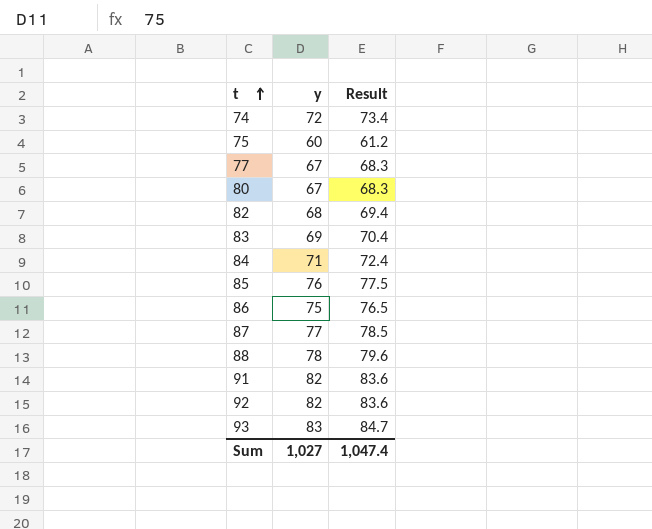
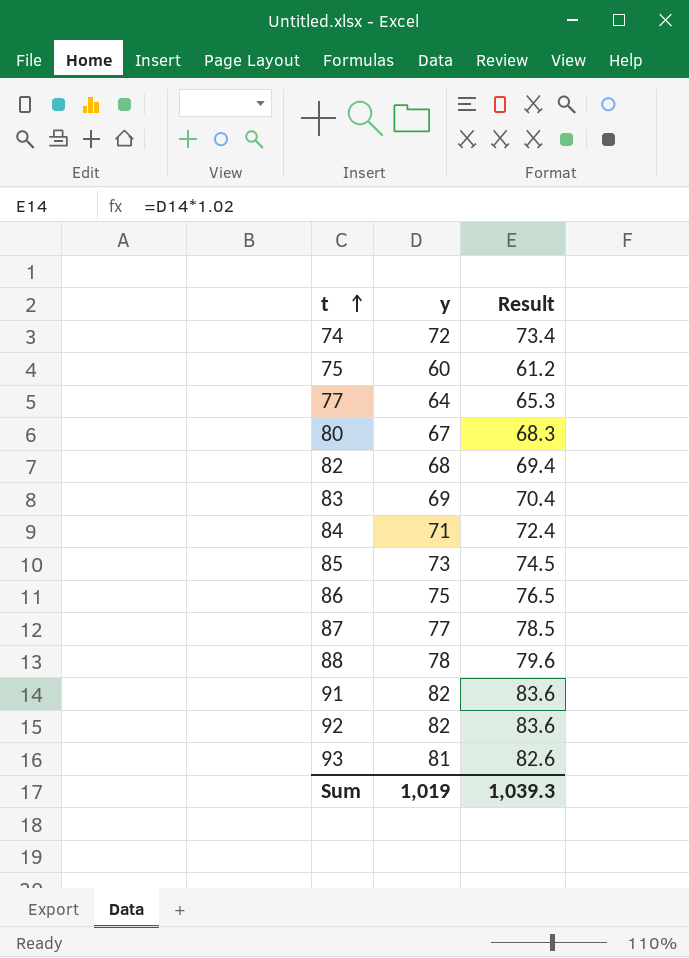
77 | y: 67 -> 64
77 | Result: 68.3 -> 65.3
85 | y: 76 -> 73
85 | Result: 77.5 -> 74.5
93 | y: 83 -> 81
93 | Result: 84.7 -> 82.6
Sum | y: 1,027 -> 1,019
Sum | Result: 1,047.4 -> 1,039.3

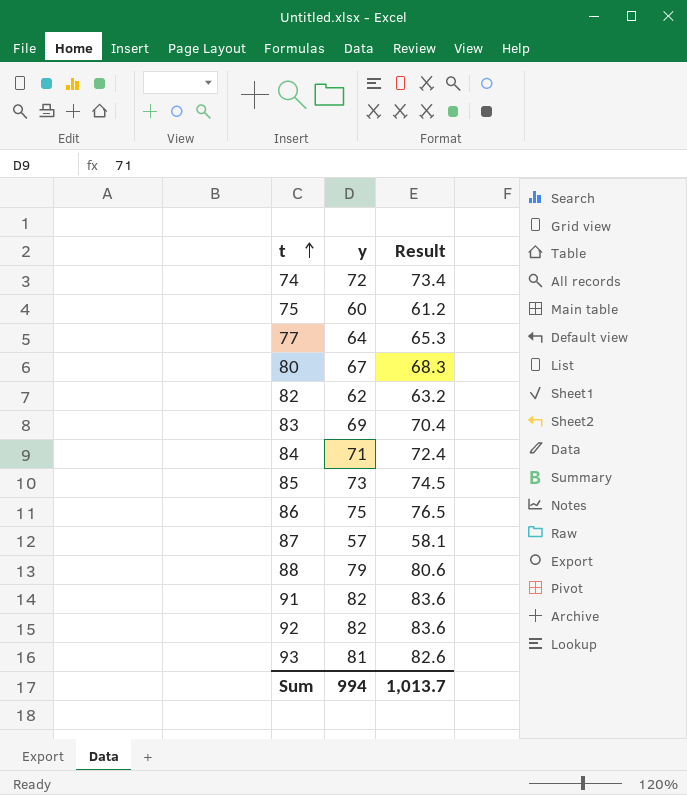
82 | y: 68 -> 62
82 | Result: 69.4 -> 63.2
87 | y: 77 -> 57
87 | Result: 78.5 -> 58.1
88 | y: 78 -> 79
88 | Result: 79.6 -> 80.6
Sum | y: 1,019 -> 994
Sum | Result: 1,039.3 -> 1,013.7

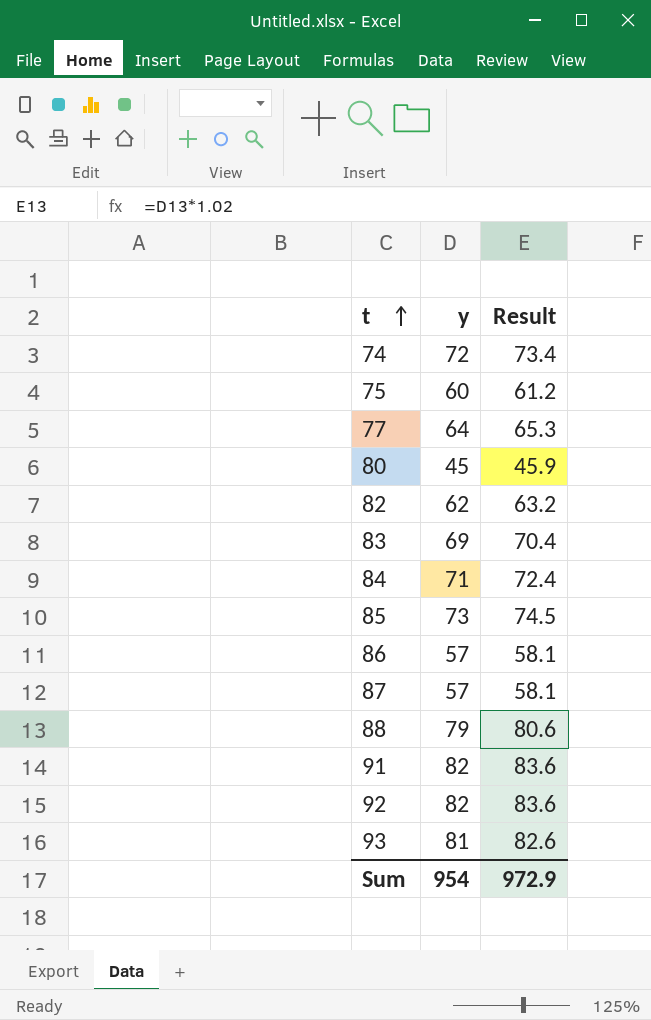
80 | y: 67 -> 45
80 | Result: 68.3 -> 45.9
86 | y: 75 -> 57
86 | Result: 76.5 -> 58.1
Sum | y: 994 -> 954
Sum | Result: 1,013.7 -> 972.9

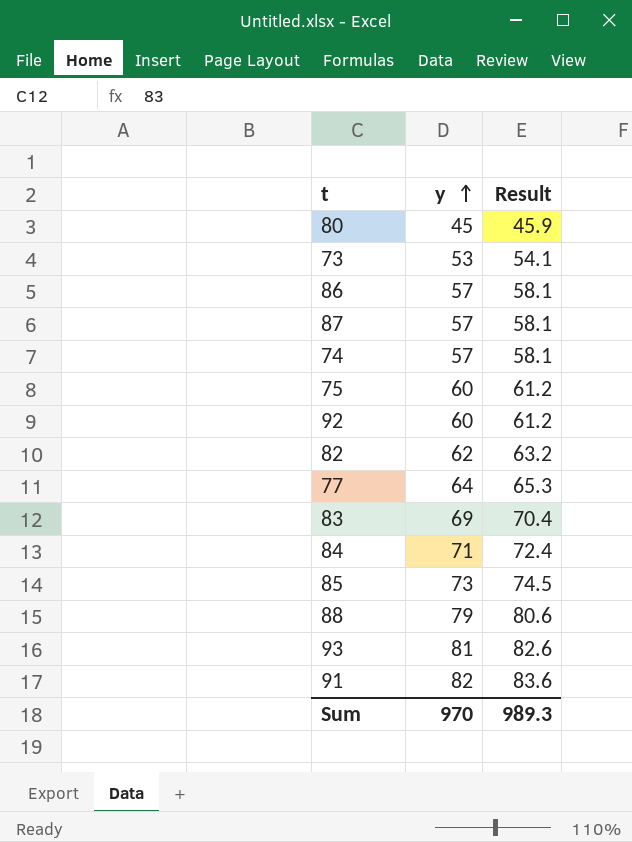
row order: t ascending -> y ascending
row 73: none -> 53 | 54.1
74 | y: 72 -> 57
74 | Result: 73.4 -> 58.1
92 | y: 82 -> 60
92 | Result: 83.6 -> 61.2
Sum | y: 954 -> 970
Sum | Result: 972.9 -> 989.3

